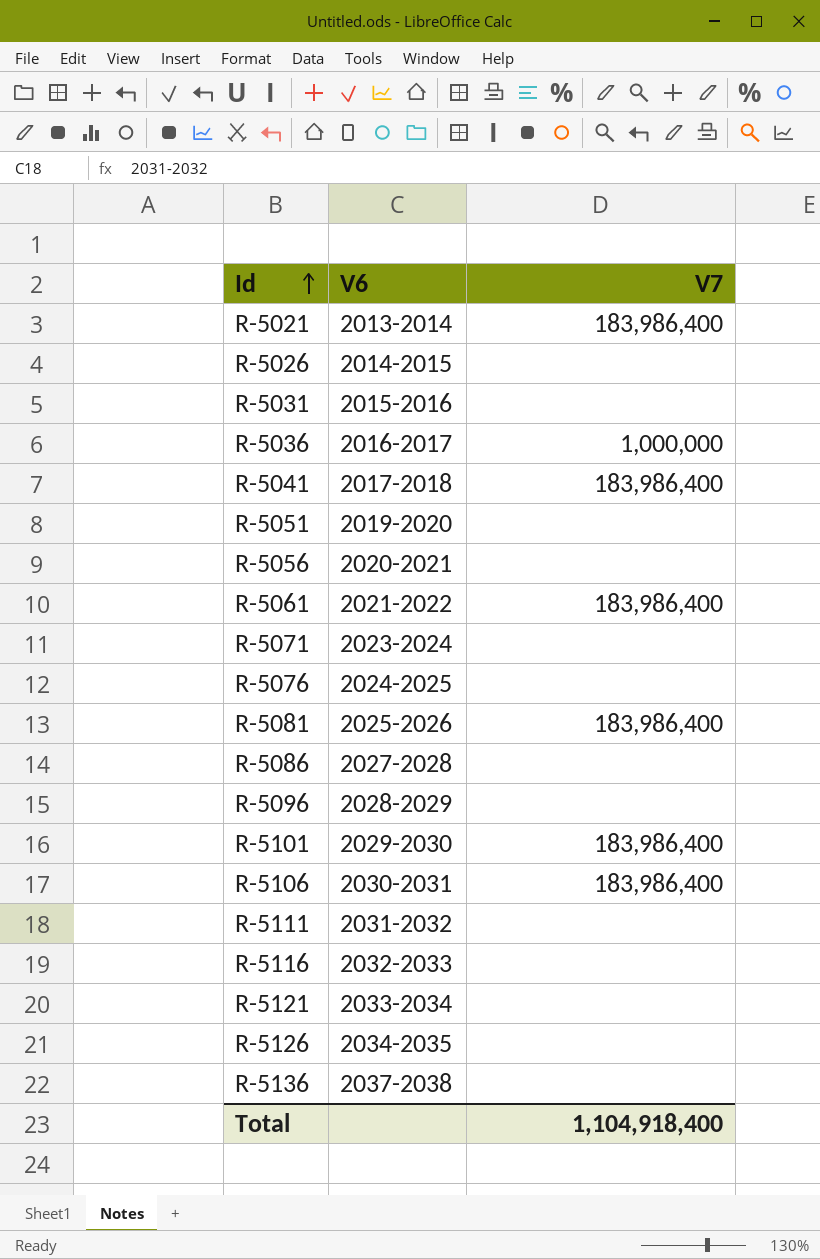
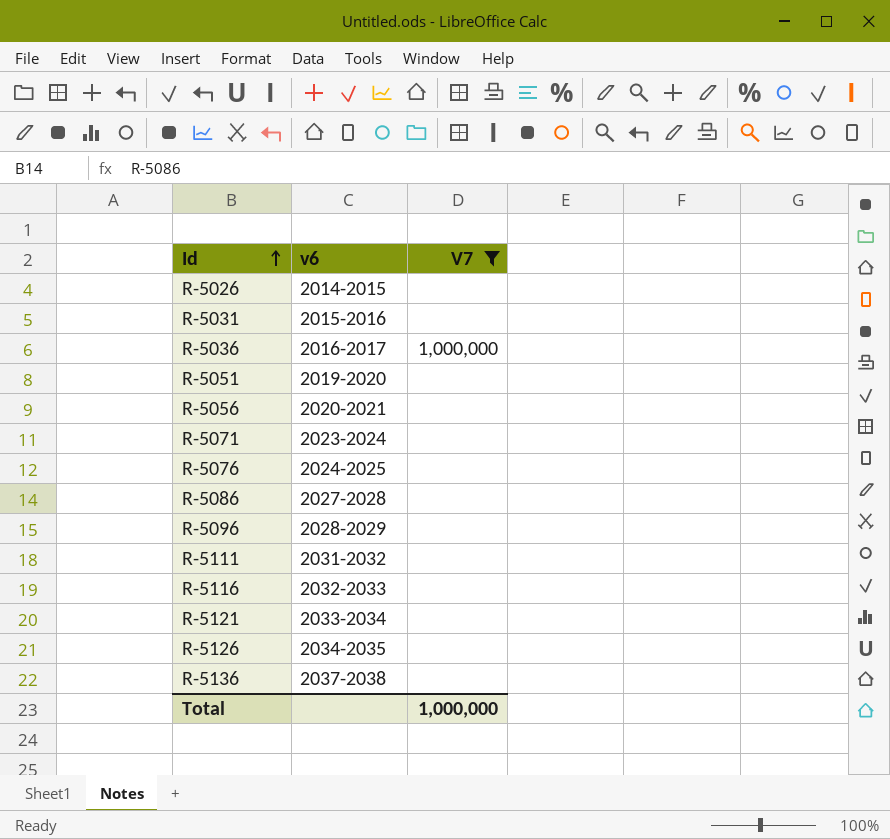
filter: none -> V7 != 183,986,400
column name: V6 -> v6
Total | V7: 1,104,918,400 -> 1,000,000

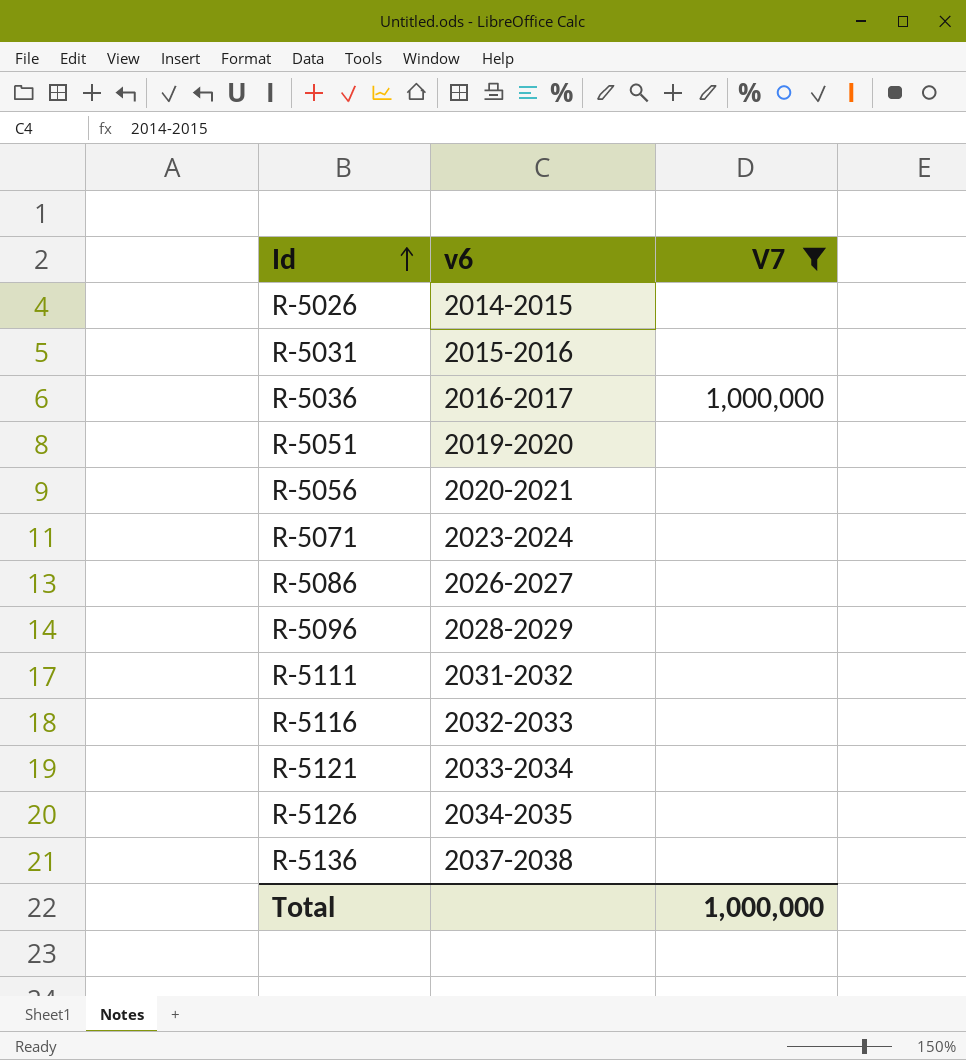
row R-5076: 2024-2025 | none -> none
R-5086 | v6: 2027-2028 -> 2026-2027

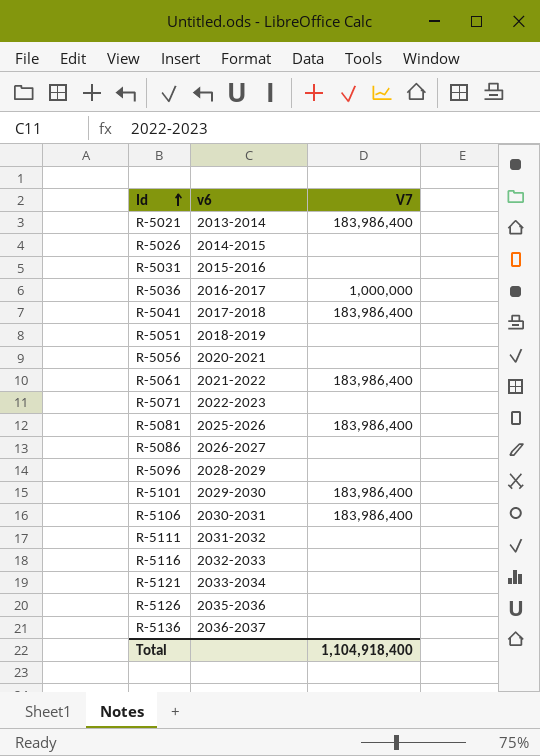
filter: V7 != 183,986,400 -> none
R-5051 | v6: 2019-2020 -> 2018-2019
R-5071 | v6: 2023-2024 -> 2022-2023
R-5126 | v6: 2034-2035 -> 2035-2036
R-5136 | v6: 2037-2038 -> 2036-2037
Total | V7: 1,000,000 -> 1,104,918,400

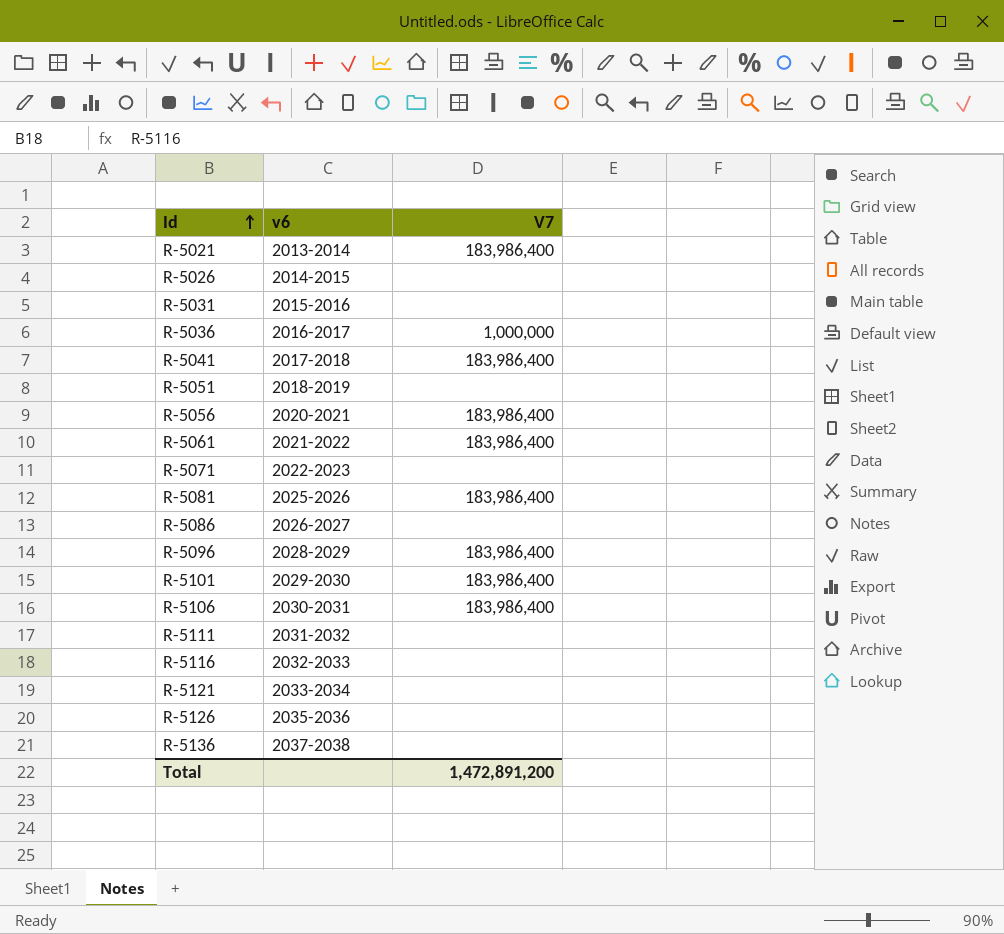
R-5056 | V7: none -> 183,986,400
R-5096 | V7: none -> 183,986,400
R-5136 | v6: 2036-2037 -> 2037-2038
Total | V7: 1,104,918,400 -> 1,472,891,200

